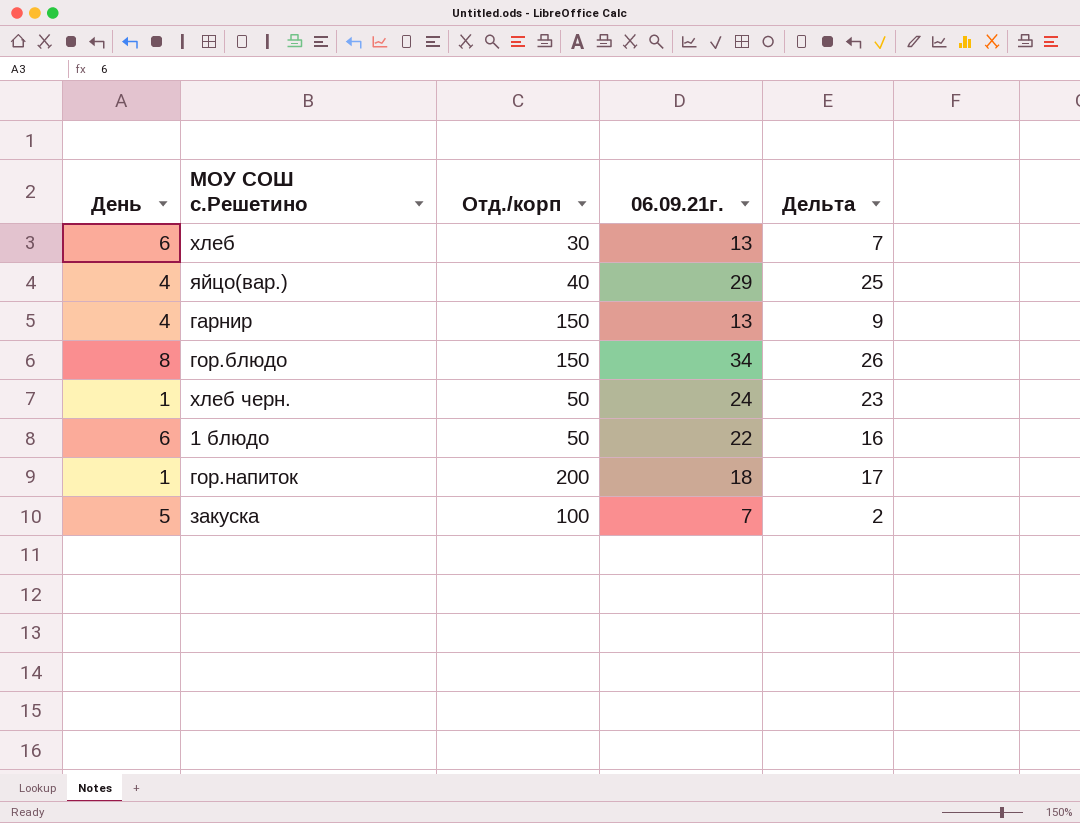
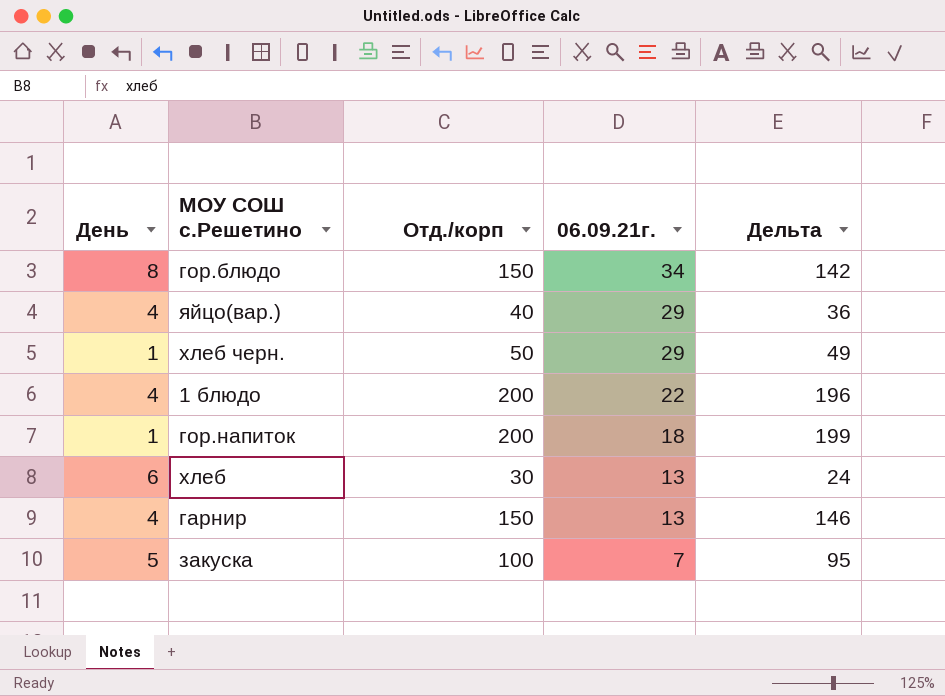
row order: none -> 06.09.21г. descending
column Дельта | formula: [06.09.21г.] - [День] -> [Отд./корп] - [День]
хлеб черн. | 06.09.21г.: 24 -> 29
1 блюдо | День: 6 -> 4
1 блюдо | Отд./корп: 50 -> 200

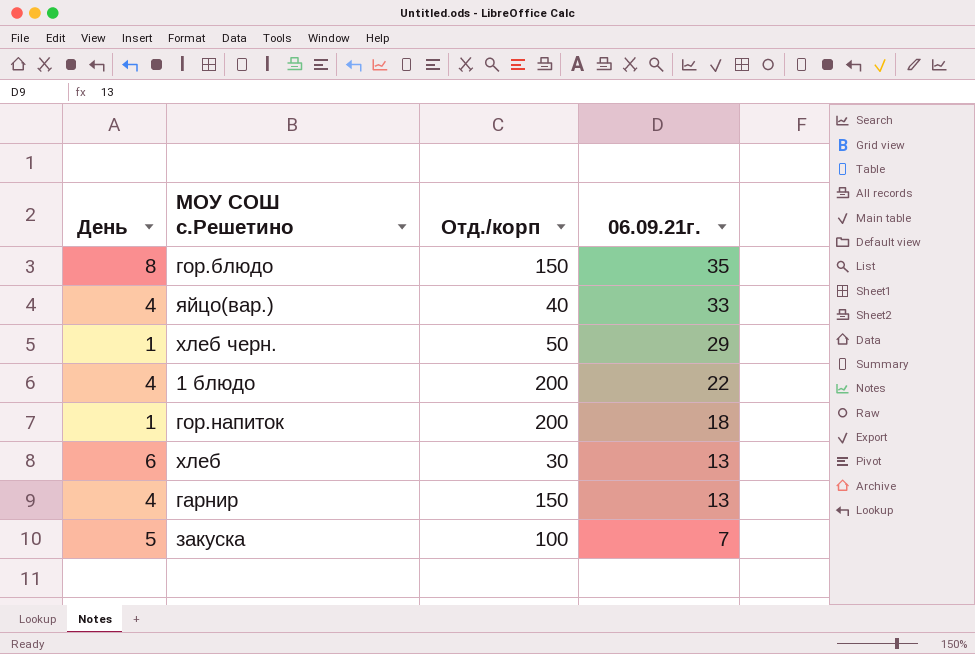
column Дельта | formula: [Отд./корп] - [День] -> none
гор.блюдо | 06.09.21г.: 34 -> 35
яйцо(вар.) | 06.09.21г.: 29 -> 33

